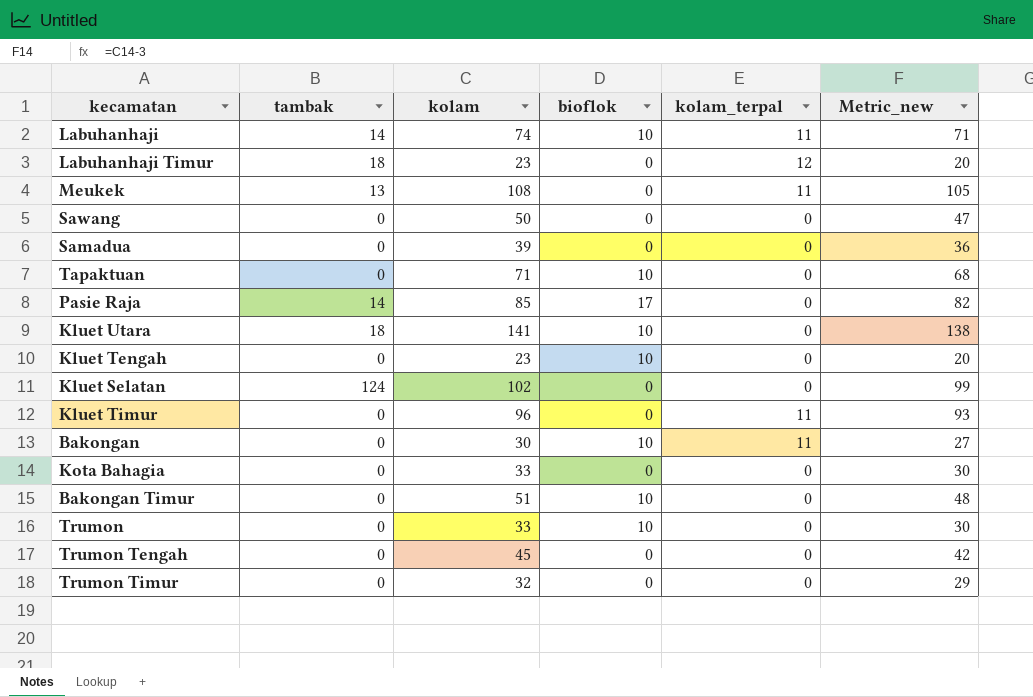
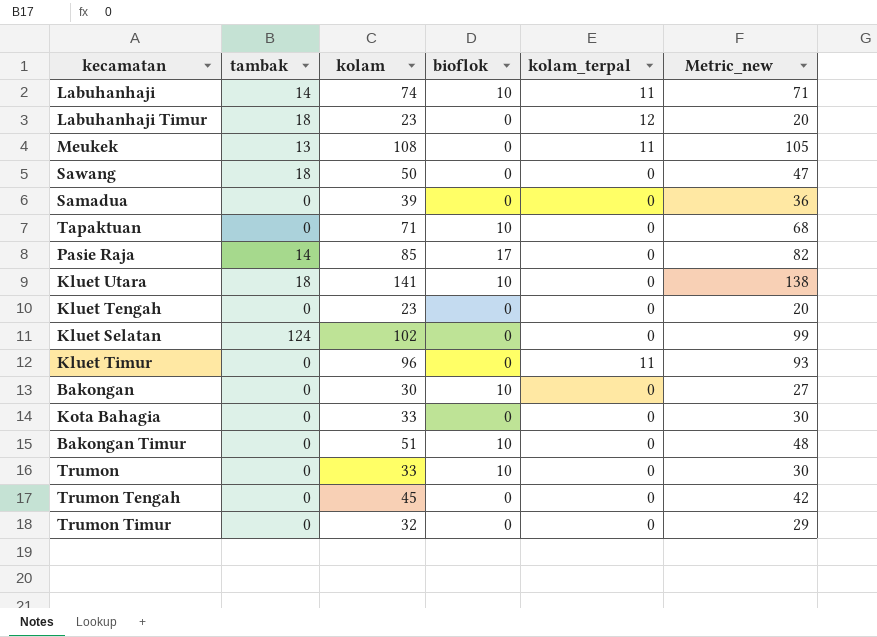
Sawang | tambak: 0 -> 18
Kluet Tengah | bioflok: 10 -> 0
Bakongan | kolam_terpal: 11 -> 0

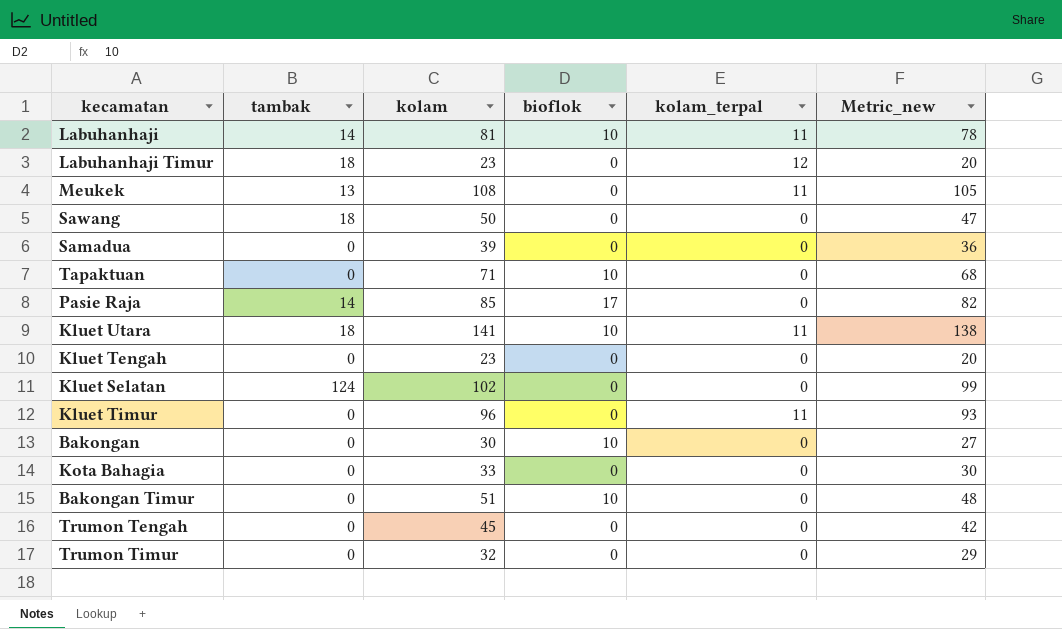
row Trumon: 0 | 33 | 10 | 0 | 30 -> none
Labuhanhaji | kolam: 74 -> 81
Labuhanhaji | Metric_new: 71 -> 78
Kluet Utara | kolam_terpal: 0 -> 11

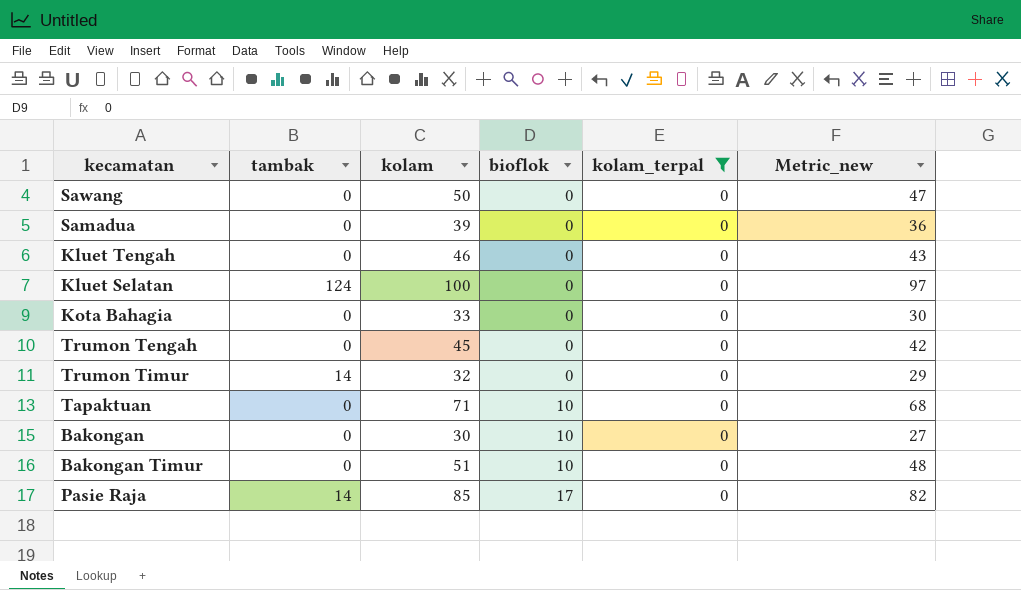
filter: none -> kolam_terpal = 0
row order: none -> bioflok ascending
Sawang | tambak: 18 -> 0
Kluet Tengah | kolam: 23 -> 46
Kluet Tengah | Metric_new: 20 -> 43
Kluet Selatan | kolam: 102 -> 100
Kluet Selatan | Metric_new: 99 -> 97
Trumon Timur | tambak: 0 -> 14

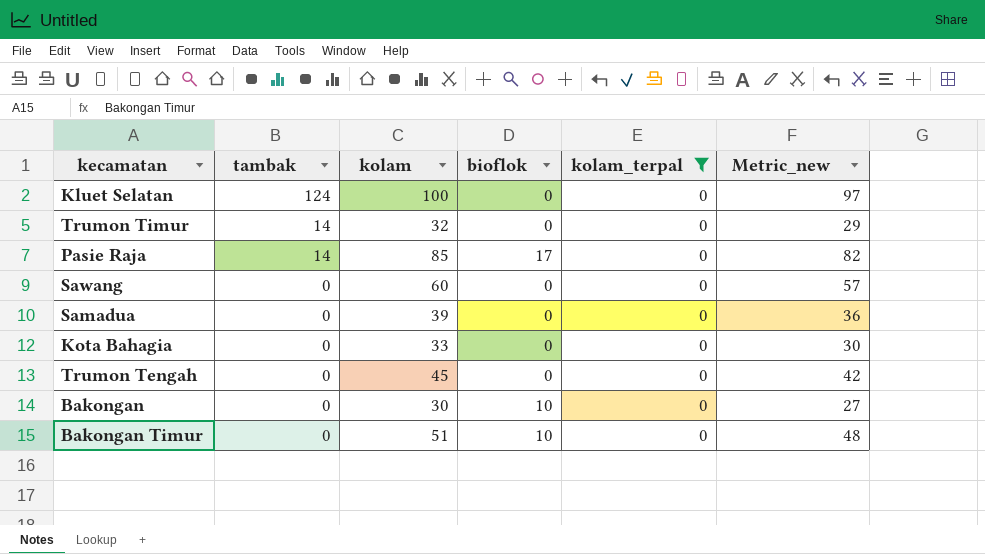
row order: bioflok ascending -> tambak descending
row Kluet Tengah: 0 | 46 | 0 | 0 | 43 -> none
row Tapaktuan: 0 | 71 | 10 | 0 | 68 -> none
Sawang | kolam: 50 -> 60
Sawang | Metric_new: 47 -> 57

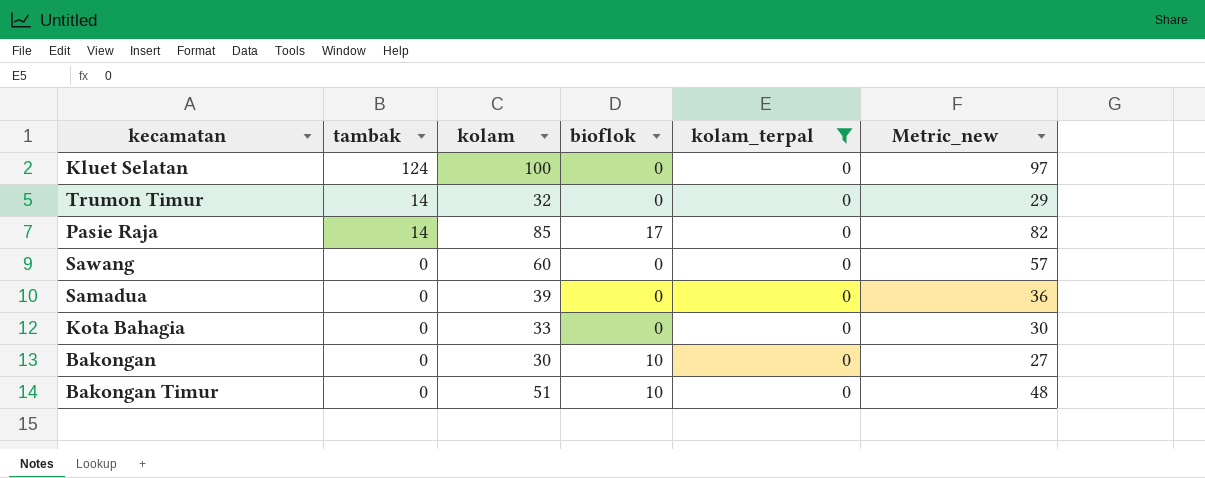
row Trumon Tengah: 0 | 45 | 0 | 0 | 42 -> none

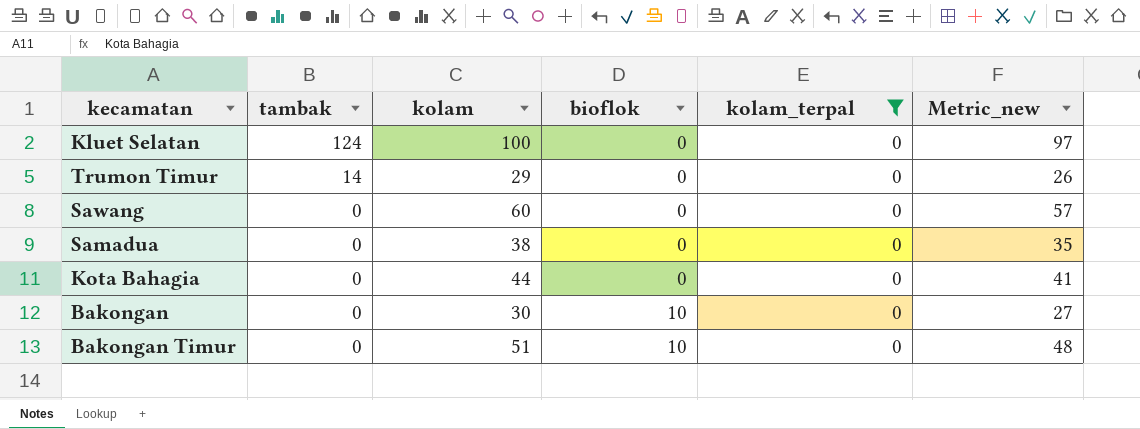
row Pasie Raja: 14 | 85 | 17 | 0 | 82 -> none
Trumon Timur | kolam: 32 -> 29
Trumon Timur | Metric_new: 29 -> 26
Samadua | kolam: 39 -> 38
Samadua | Metric_new: 36 -> 35
Kota Bahagia | kolam: 33 -> 44
Kota Bahagia | Metric_new: 30 -> 41

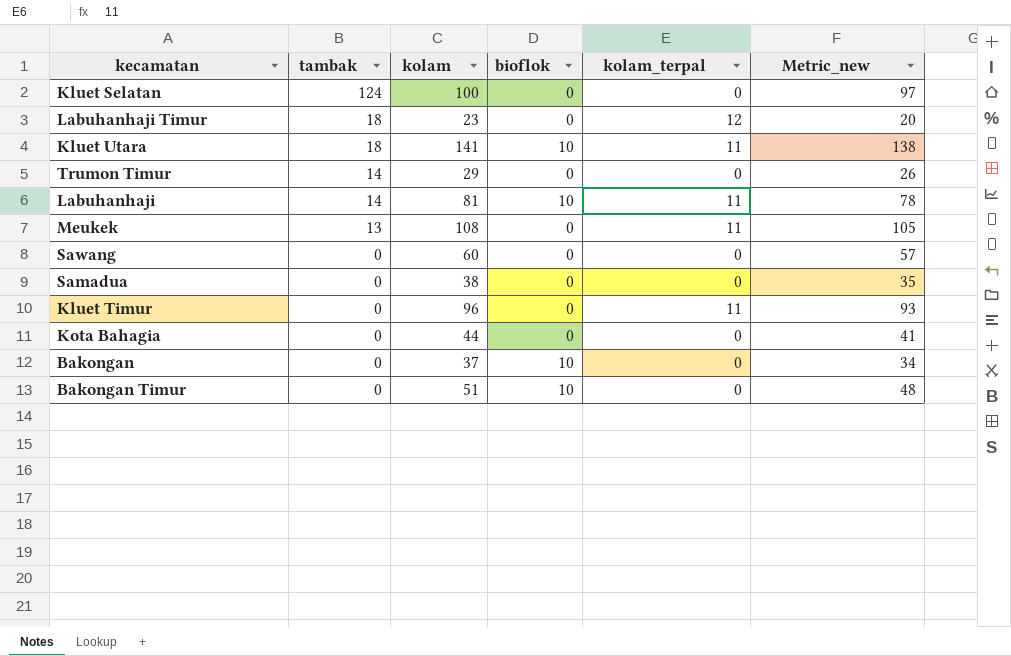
filter: kolam_terpal = 0 -> none
Bakongan | kolam: 30 -> 37
Bakongan | Metric_new: 27 -> 34

